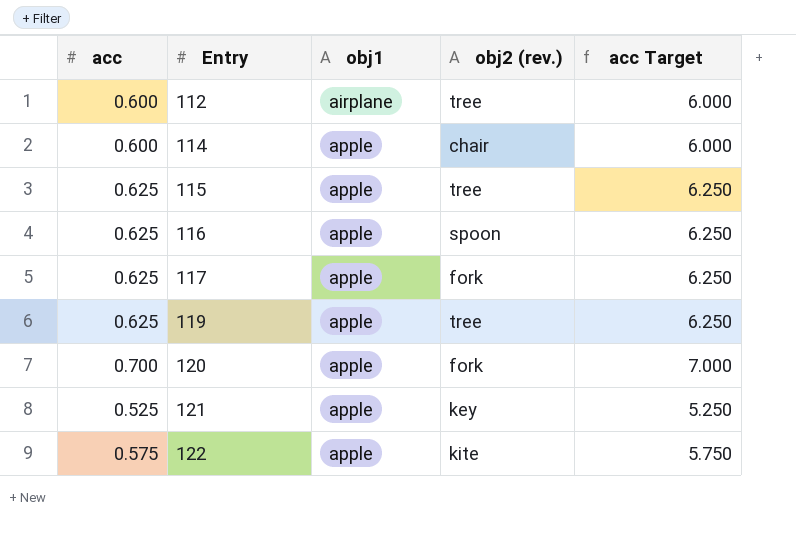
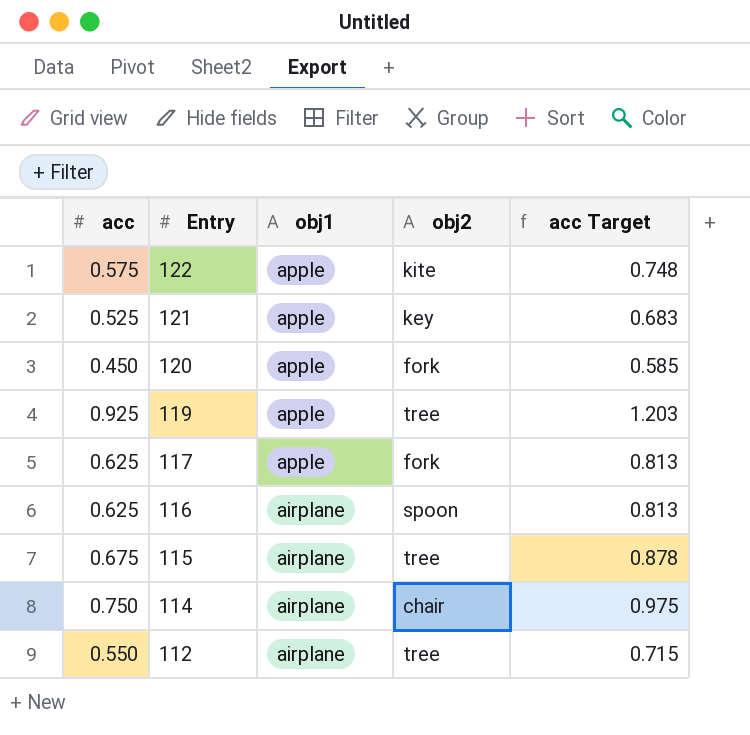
row order: Entry ascending -> Entry descending
column name: obj2 (rev.) -> obj2
column acc Target | formula: [acc] * 10 -> [acc] * 1.3
120 | acc: 0.700 -> 0.450
119 | acc: 0.625 -> 0.925
116 | obj1: apple -> airplane
115 | acc: 0.625 -> 0.675
115 | obj1: apple -> airplane
114 | acc: 0.600 -> 0.750
114 | obj1: apple -> airplane
112 | acc: 0.600 -> 0.550

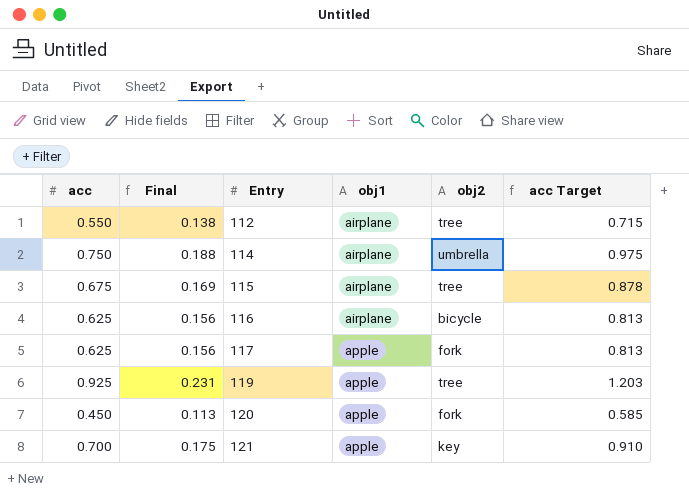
row order: Entry descending -> Entry ascending
column Final | formula: none -> [acc] * 0.25
row 122: 0.575 | apple | kite | 0.748 -> none
114 | obj2: chair -> umbrella
116 | obj2: spoon -> bicycle
121 | acc: 0.525 -> 0.700
121 | acc Target: 0.683 -> 0.910

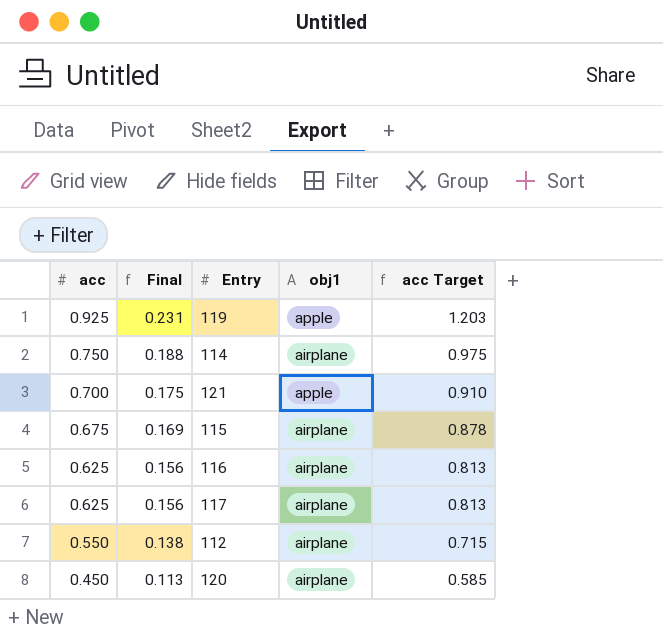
row order: Entry ascending -> acc descending
column obj2 | position: 5 -> none
117 | obj1: apple -> airplane
120 | obj1: apple -> airplane

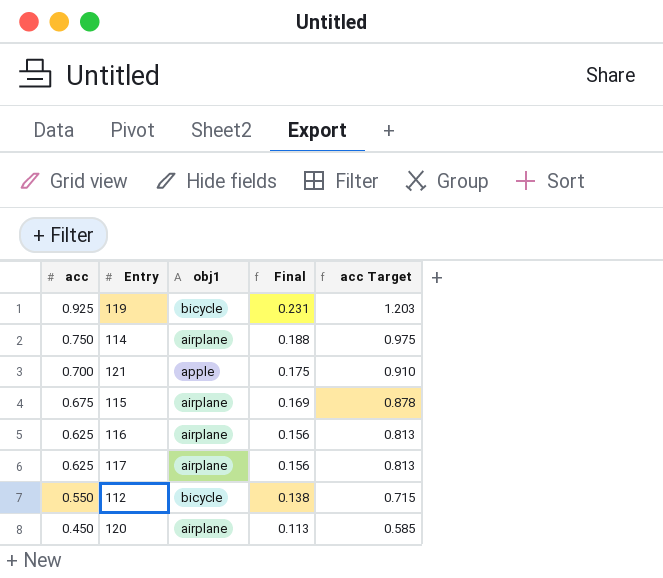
column Final | position: 2 -> 4
119 | obj1: apple -> bicycle
112 | obj1: airplane -> bicycle

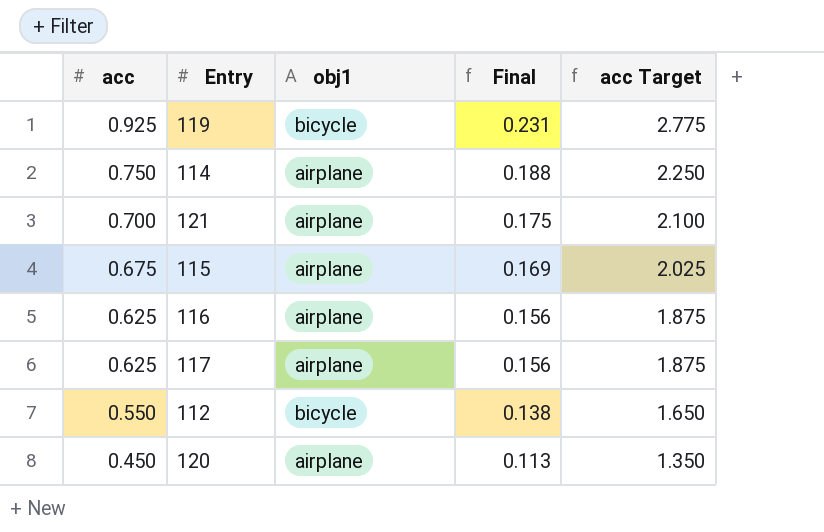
column acc Target | formula: [acc] * 1.3 -> [acc] * 3
121 | obj1: apple -> airplane

